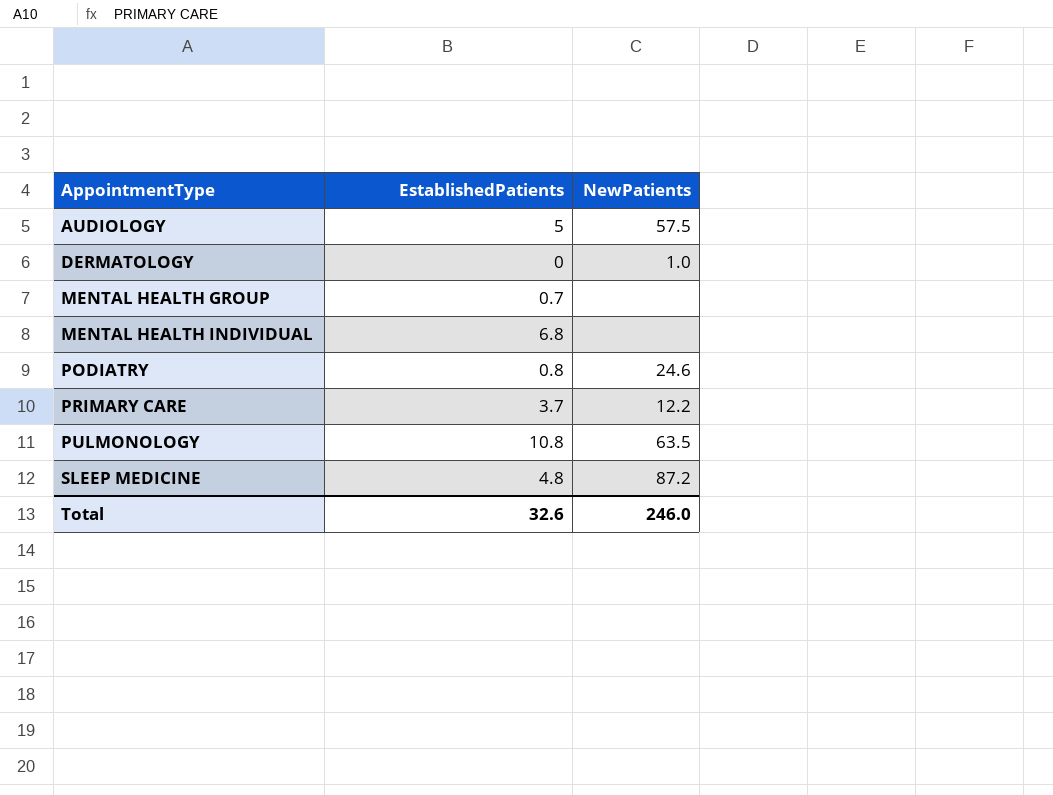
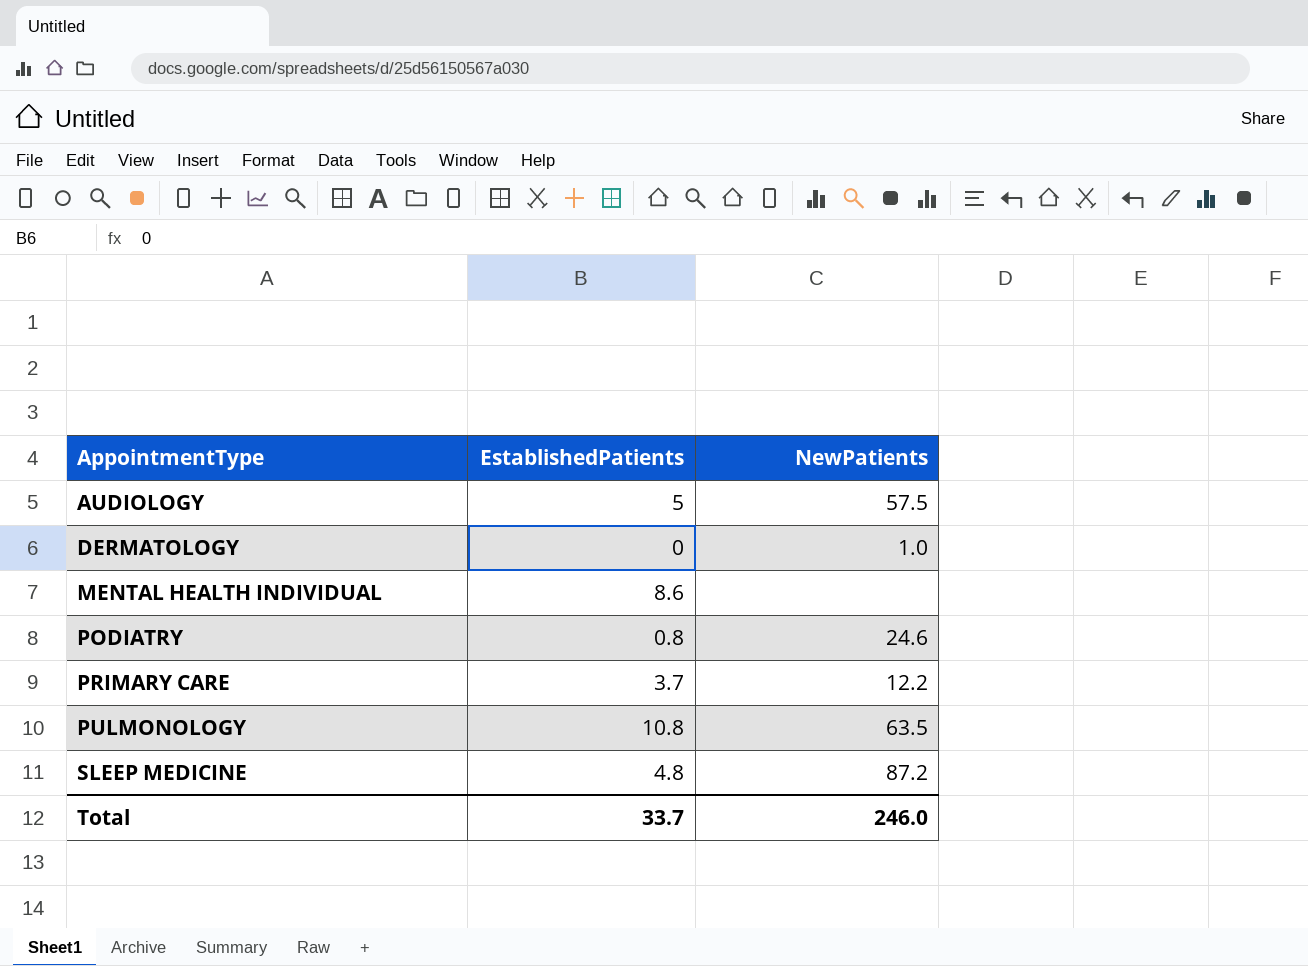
row MENTAL HEALTH GROUP: 0.7 | none -> none
MENTAL HEALTH INDIVIDUAL | EstablishedPatients: 6.8 -> 8.6
Total | EstablishedPatients: 32.6 -> 33.7

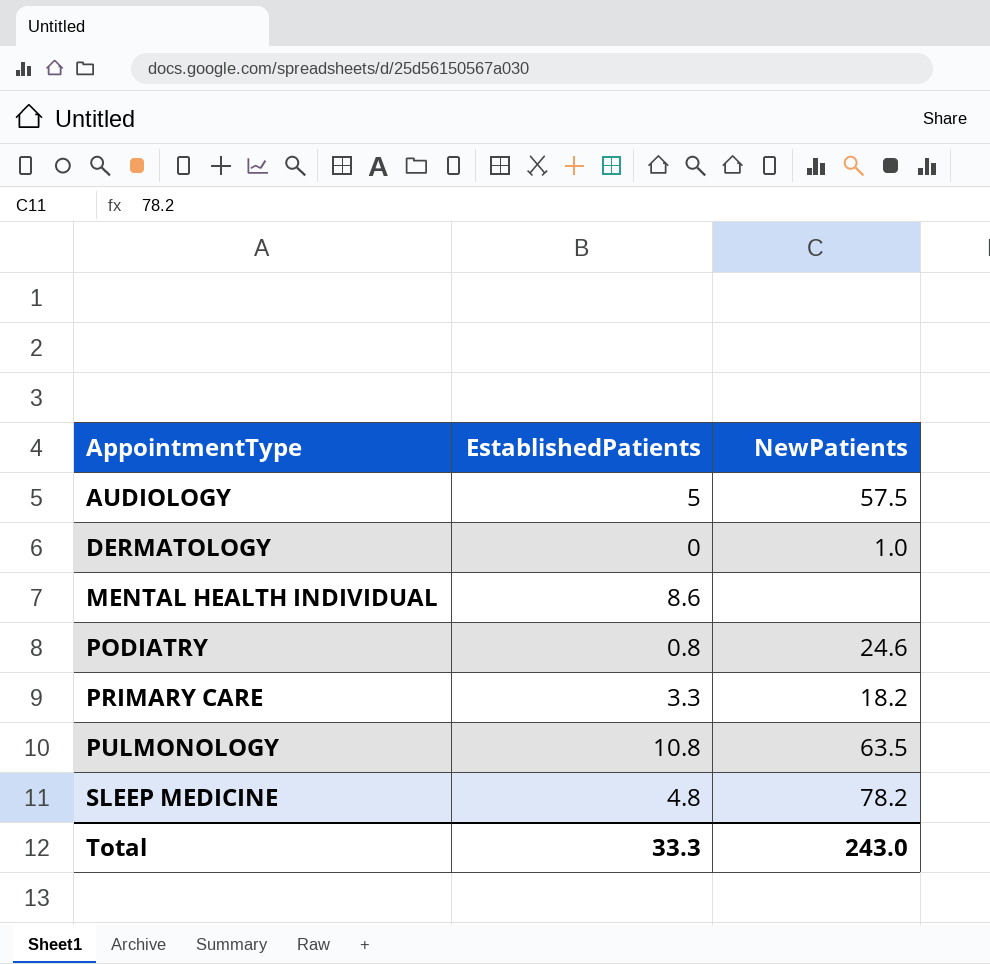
PRIMARY CARE | EstablishedPatients: 3.7 -> 3.3
PRIMARY CARE | NewPatients: 12.2 -> 18.2
SLEEP MEDICINE | NewPatients: 87.2 -> 78.2
Total | EstablishedPatients: 33.7 -> 33.3
Total | NewPatients: 246.0 -> 243.0

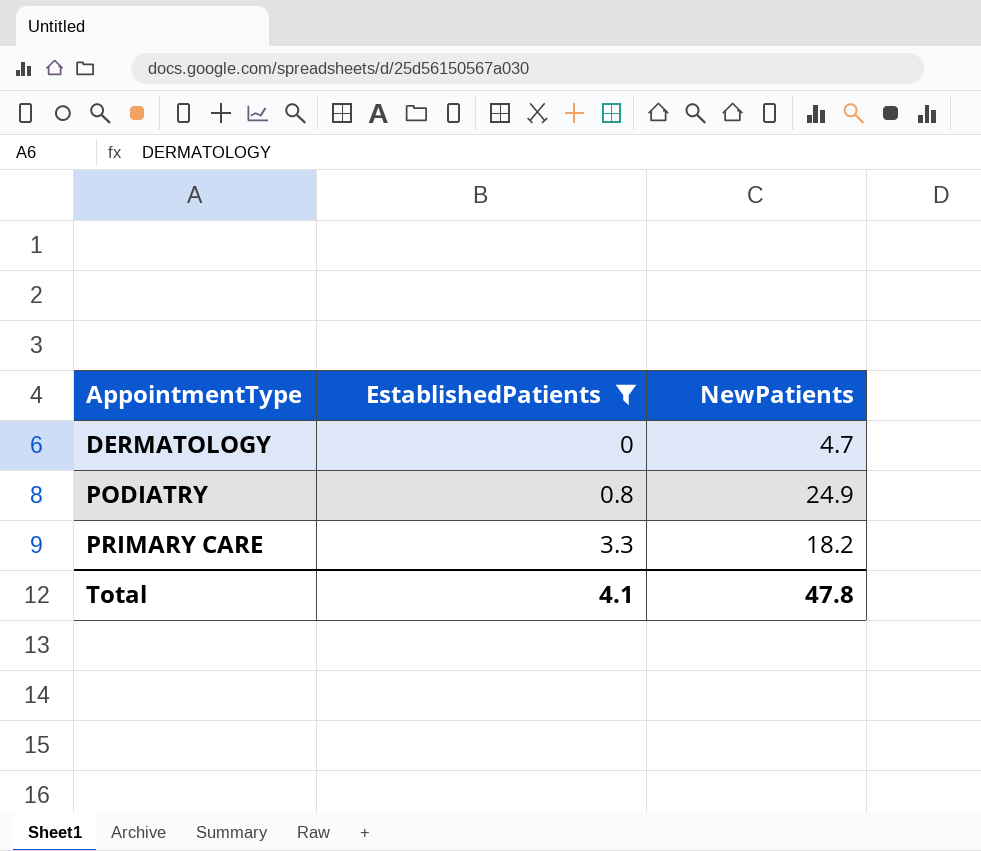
filter: none -> EstablishedPatients <= 3.3
DERMATOLOGY | NewPatients: 1.0 -> 4.7
PODIATRY | NewPatients: 24.6 -> 24.9
Total | EstablishedPatients: 33.3 -> 4.1
Total | NewPatients: 243.0 -> 47.8

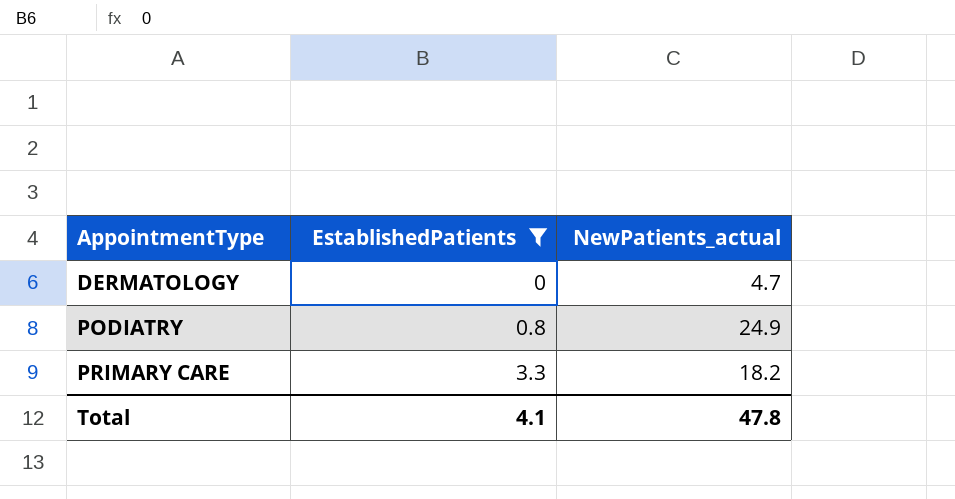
column name: NewPatients -> NewPatients_actual

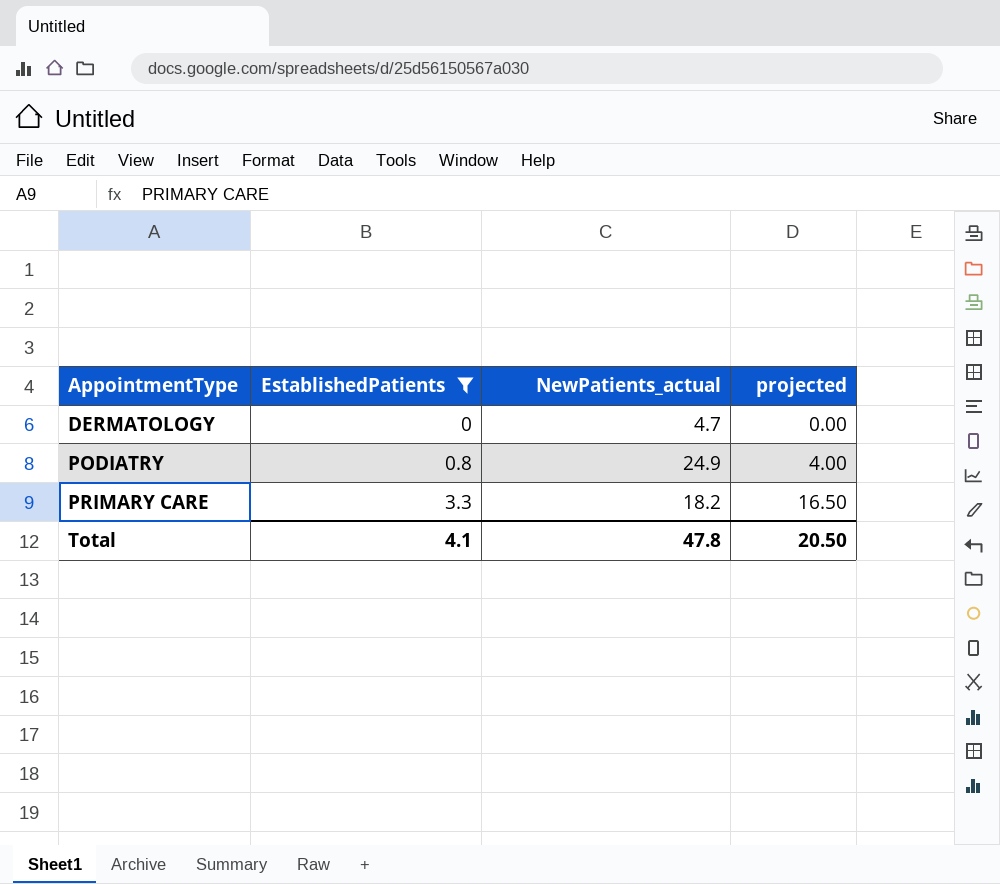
column projected | formula: none -> [EstablishedPatients] * 5

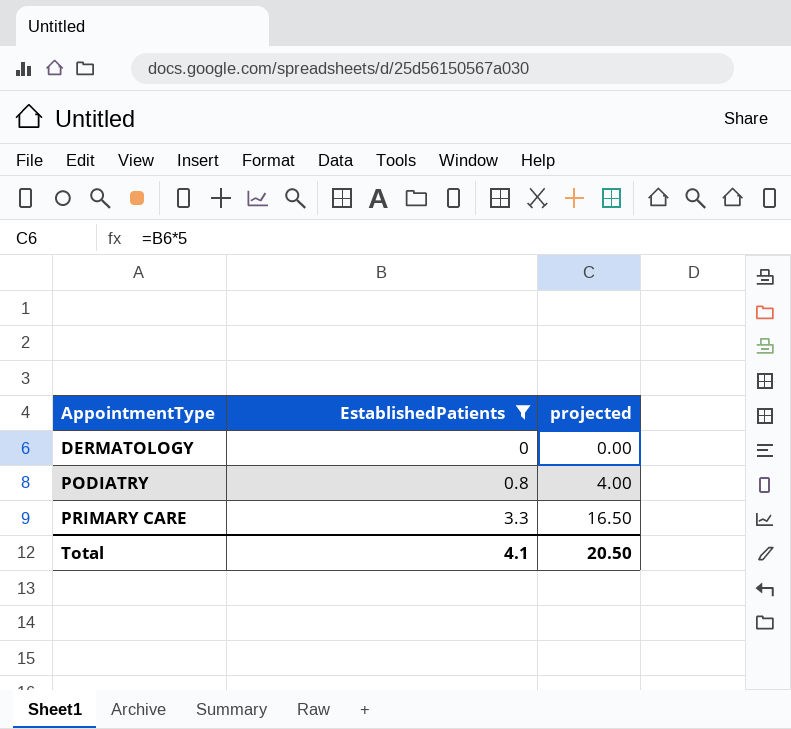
column NewPatients_actual | position: 3 -> none

